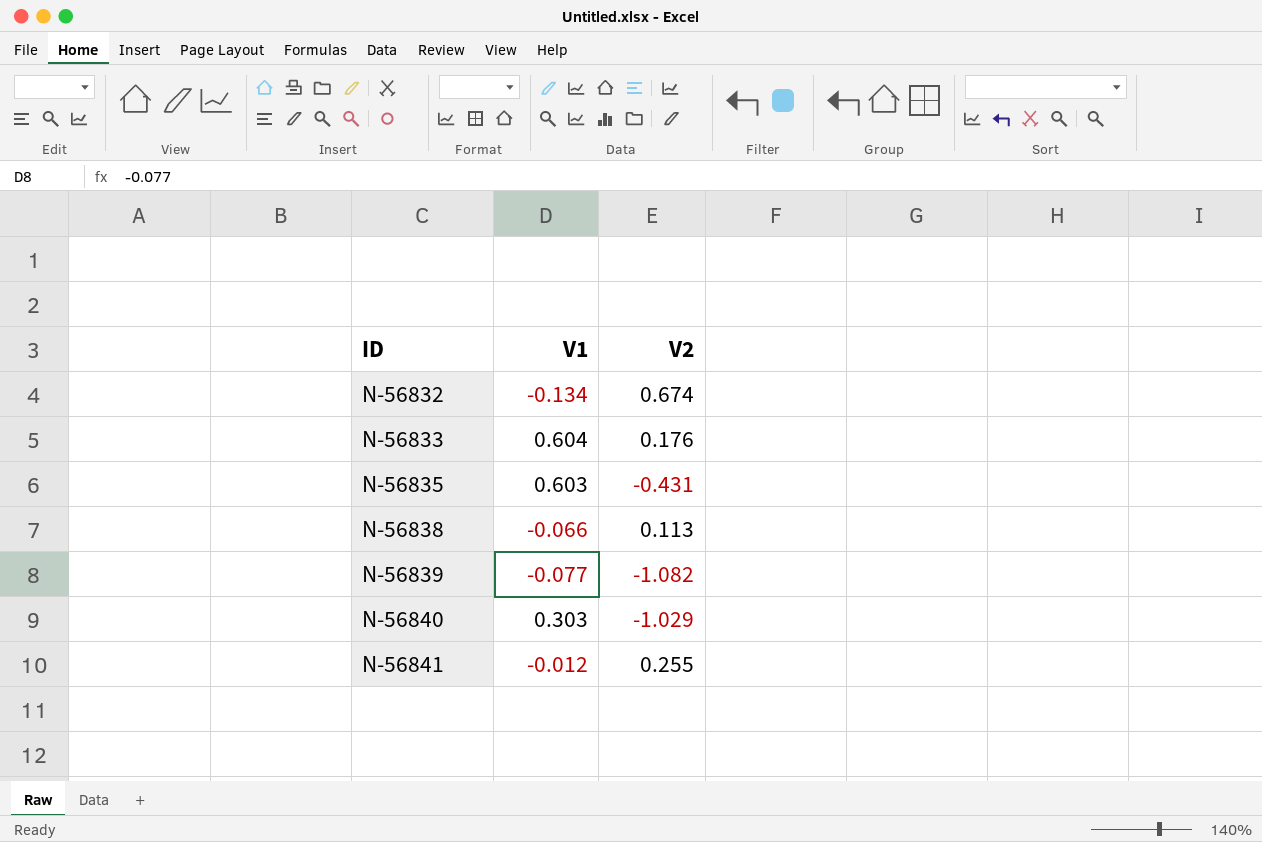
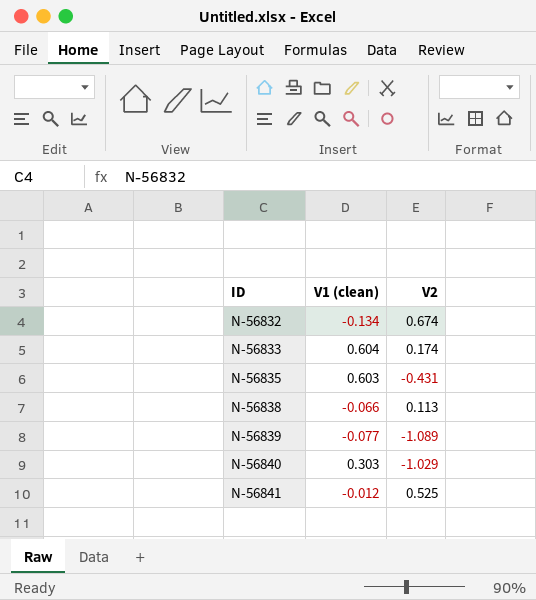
column name: V1 -> V1 (clean)
N-56833 | V2: 0.176 -> 0.174
N-56839 | V2: -1.082 -> -1.089
N-56841 | V2: 0.255 -> 0.525

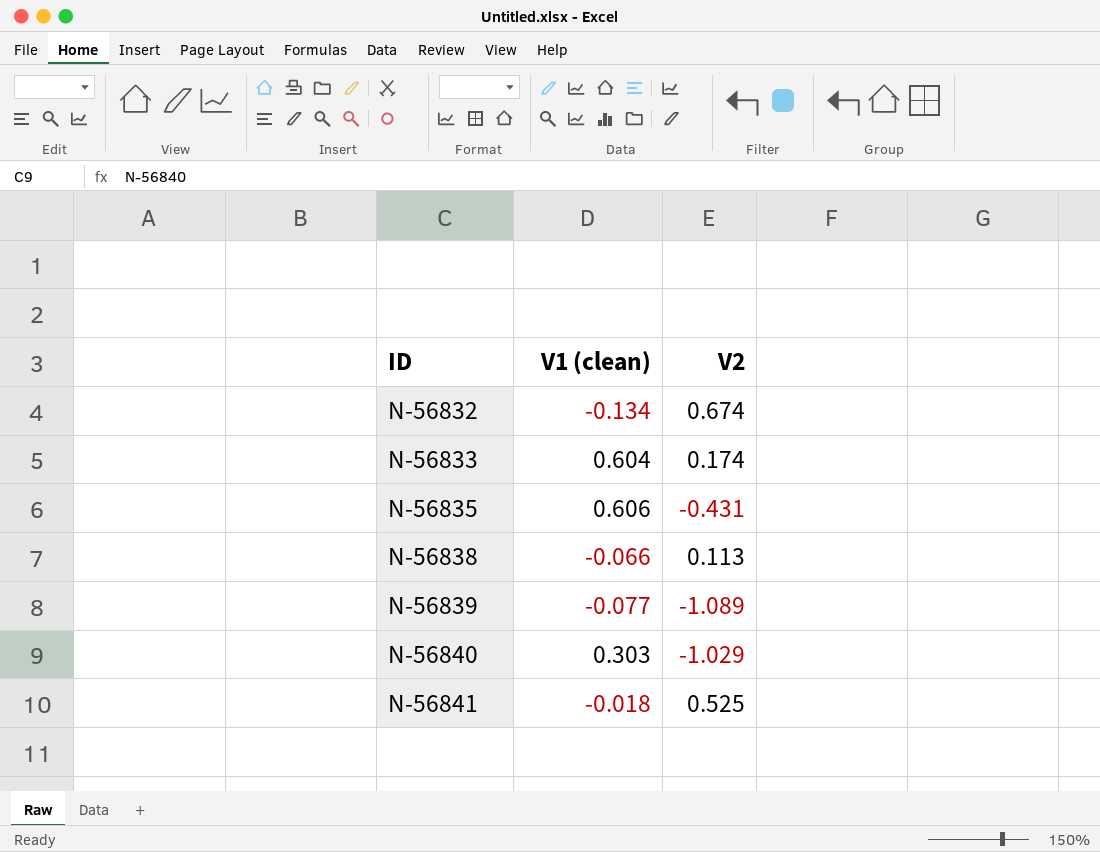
N-56835 | V1 (clean): 0.603 -> 0.606
N-56841 | V1 (clean): -0.012 -> -0.018

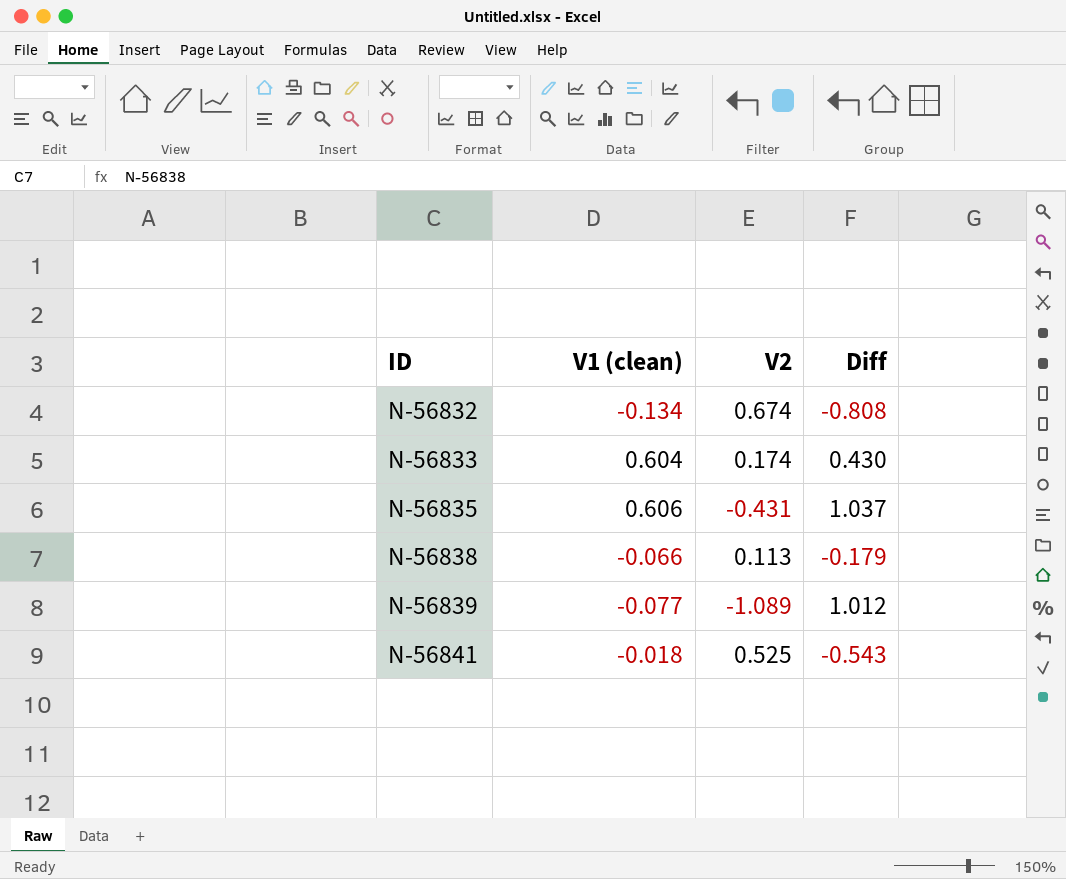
column Diff | formula: none -> [V1 (clean)] - [V2]
row N-56840: 0.303 | -1.029 -> none

